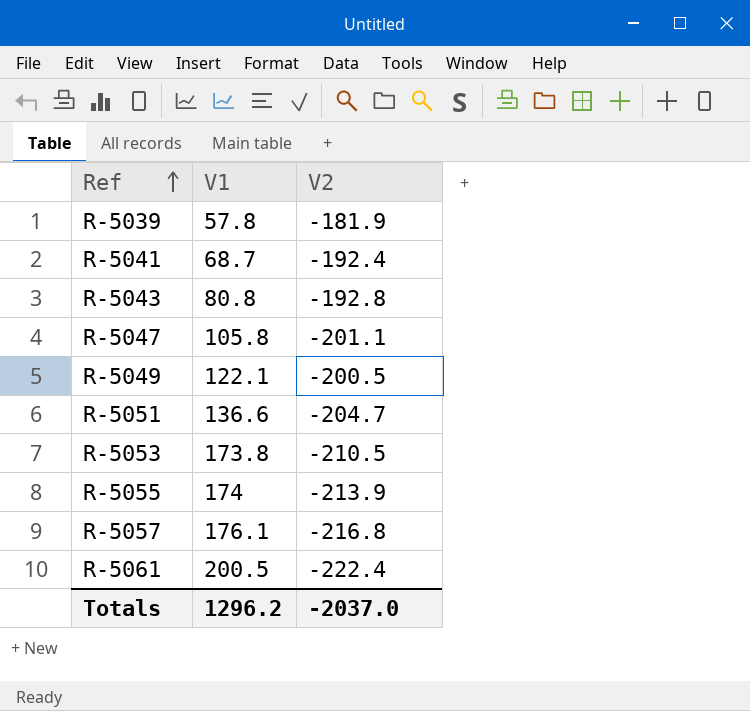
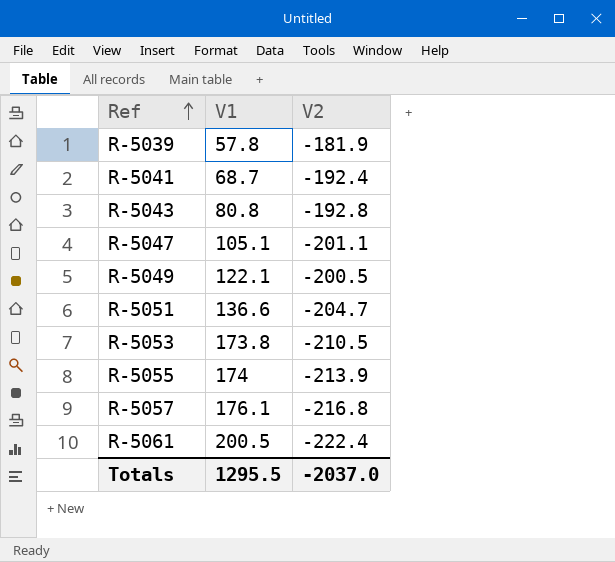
R-5047 | V1: 105.8 -> 105.1
Totals | V1: 1296.2 -> 1295.5

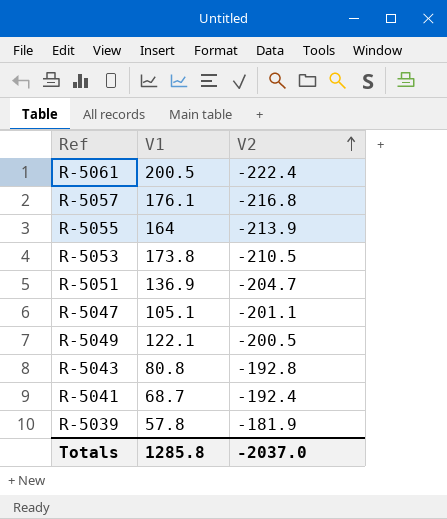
row order: Ref ascending -> V2 ascending
R-5055 | V1: 174 -> 164
R-5051 | V1: 136.6 -> 136.9
Totals | V1: 1295.5 -> 1285.8

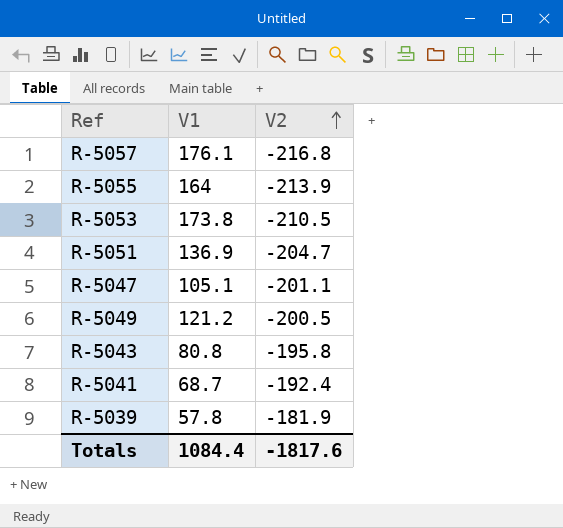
row R-5061: 200.5 | -222.4 -> none
R-5049 | V1: 122.1 -> 121.2
R-5043 | V2: -192.8 -> -195.8
Totals | V1: 1285.8 -> 1084.4
Totals | V2: -2037.0 -> -1817.6

